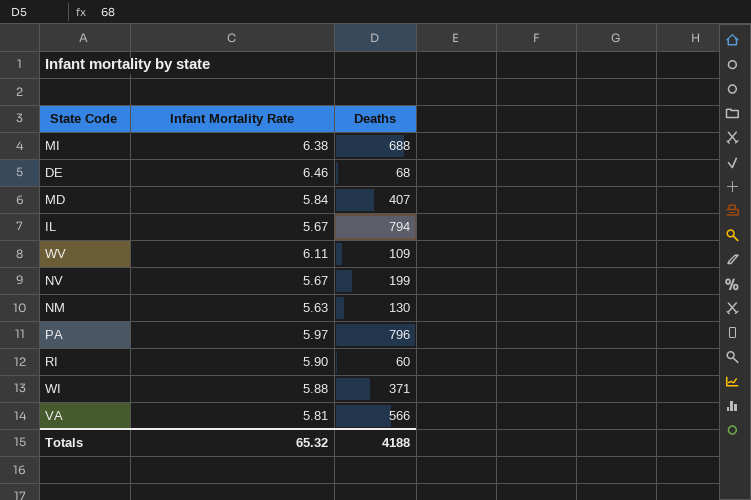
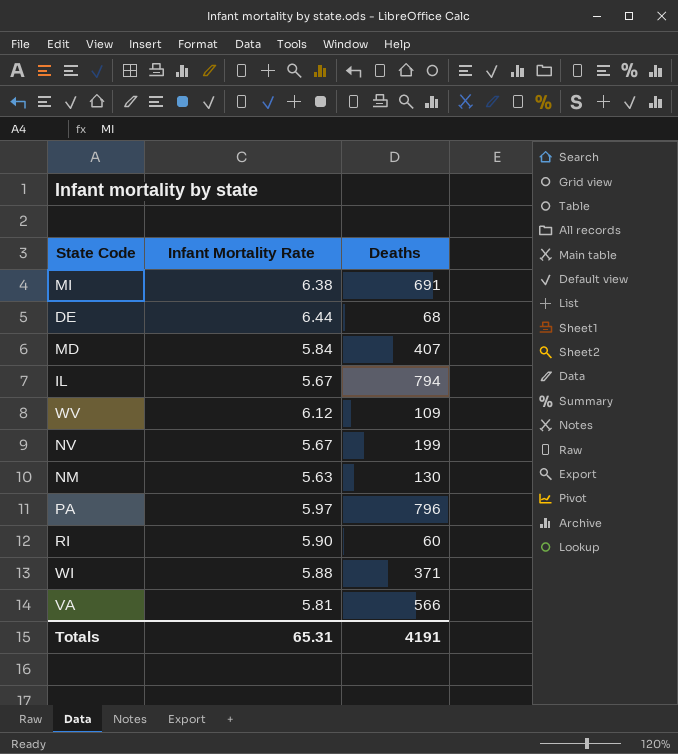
MI | Deaths: 688 -> 691
DE | Infant Mortality Rate: 6.46 -> 6.44
WV | Infant Mortality Rate: 6.11 -> 6.12
Totals | Infant Mortality Rate: 65.32 -> 65.31
Totals | Deaths: 4188 -> 4191

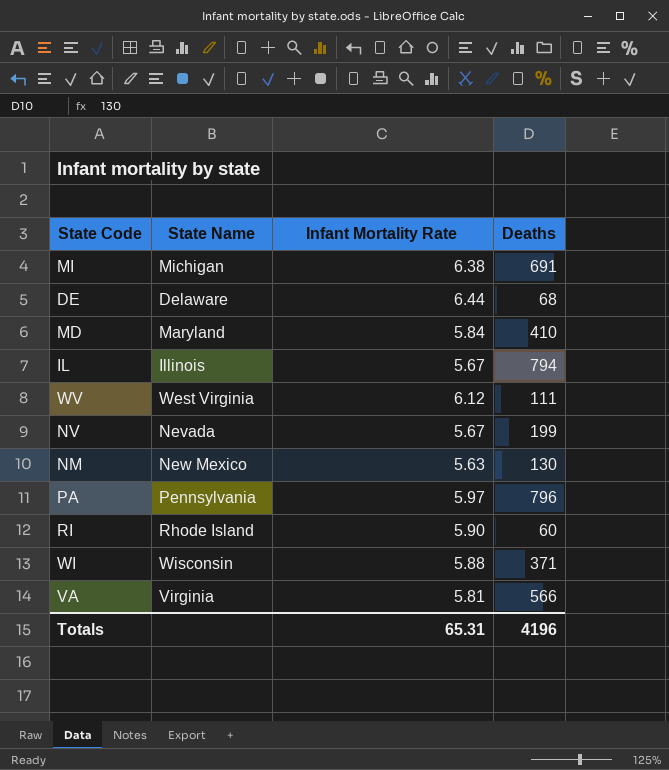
column State Name | position: none -> 2
MD | Deaths: 407 -> 410
WV | Deaths: 109 -> 111
Totals | Deaths: 4191 -> 4196

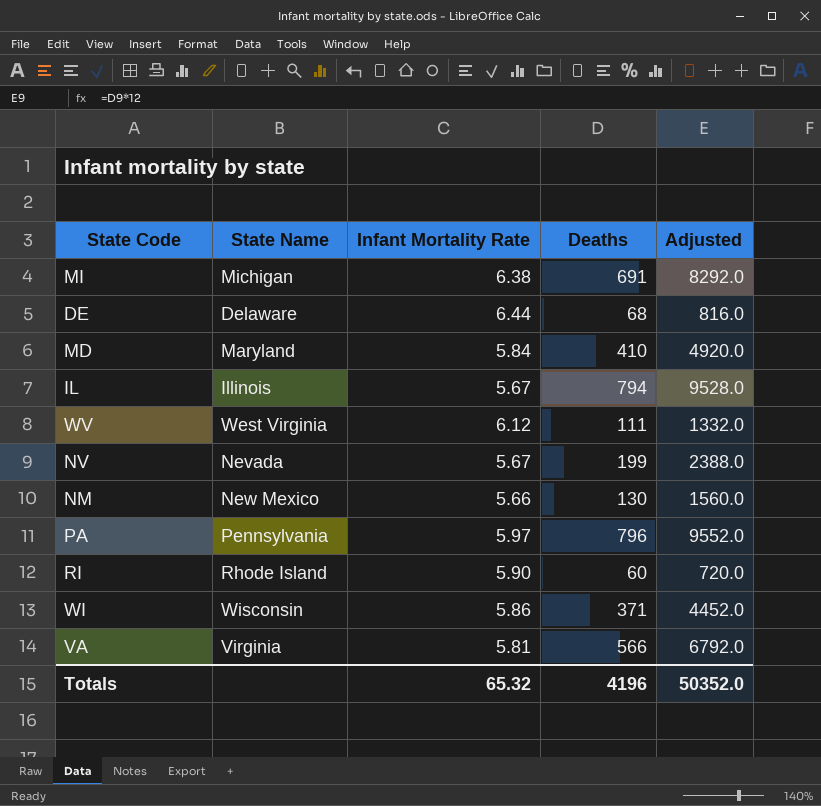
column Adjusted | formula: none -> [Deaths] * 12
NM | Infant Mortality Rate: 5.63 -> 5.66
WI | Infant Mortality Rate: 5.88 -> 5.86
Totals | Infant Mortality Rate: 65.31 -> 65.32

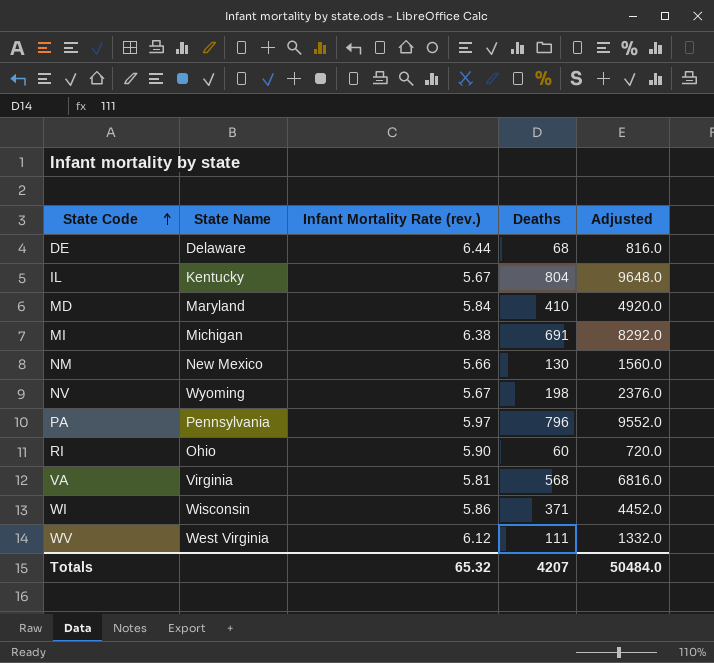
row order: none -> State Code ascending
column name: Infant Mortality Rate -> Infant Mortality Rate (rev.)
IL | State Name: Illinois -> Kentucky
IL | Deaths: 794 -> 804
IL | Adjusted: 9528.0 -> 9648.0
NV | State Name: Nevada -> Wyoming
NV | Deaths: 199 -> 198
NV | Adjusted: 2388.0 -> 2376.0
RI | State Name: Rhode Island -> Ohio
VA | Deaths: 566 -> 568
VA | Adjusted: 6792.0 -> 6816.0
Totals | Deaths: 4196 -> 4207
Totals | Adjusted: 50352.0 -> 50484.0

